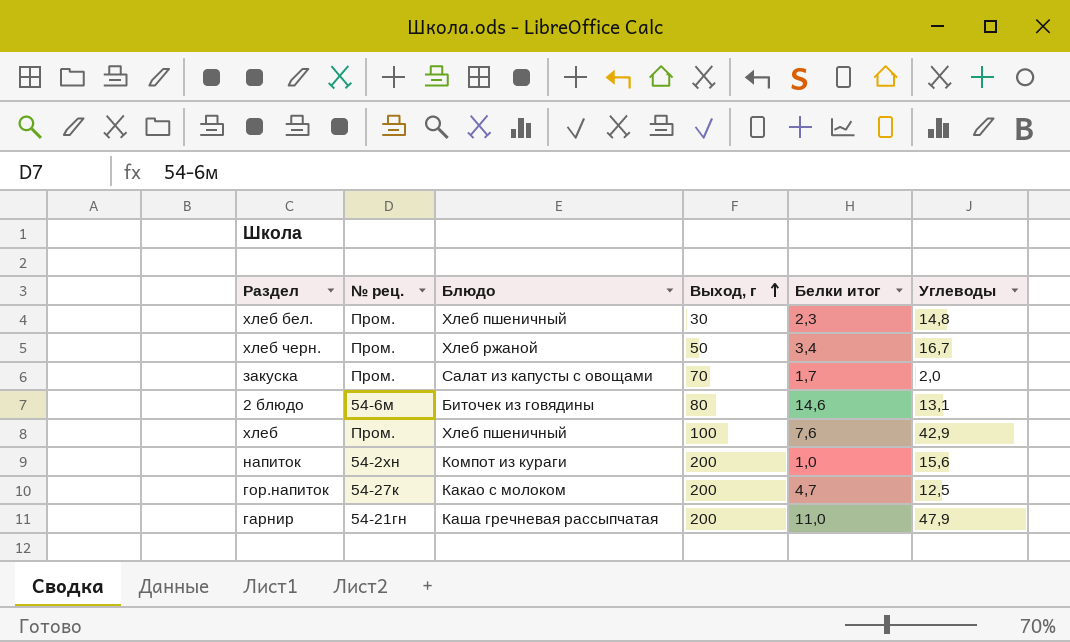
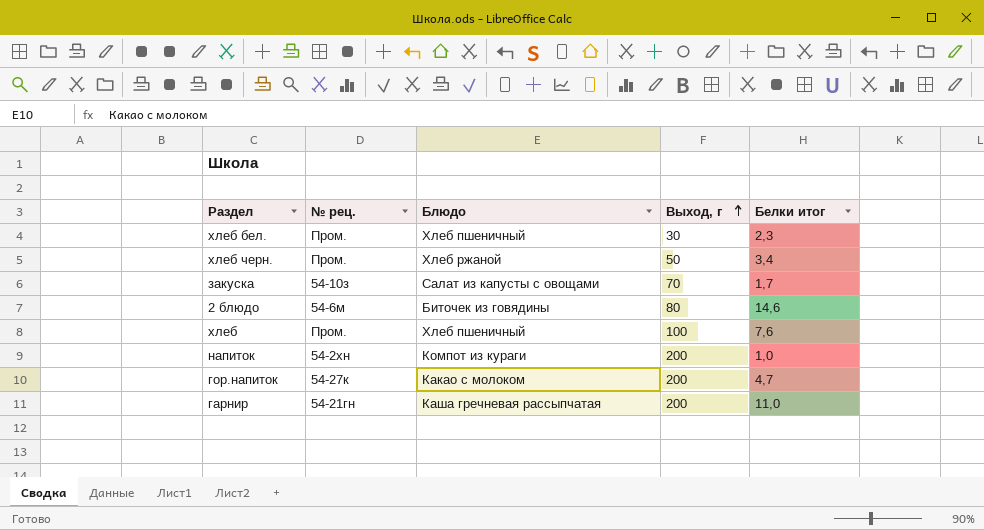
column Углеводы | position: 6 -> none
закуска | № рец.: Пром. -> 54-10з

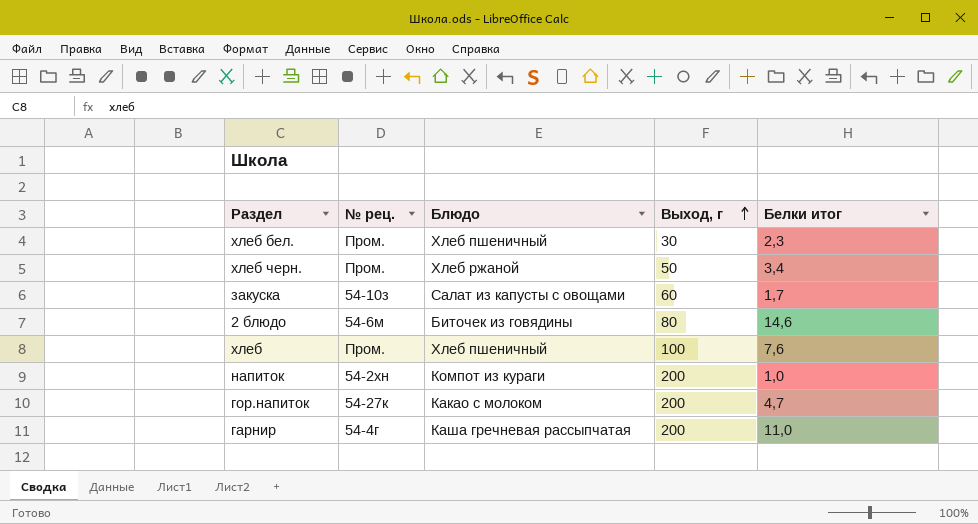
закуска | Выход, г: 70 -> 60
гарнир | № рец.: 54-21гн -> 54-4г

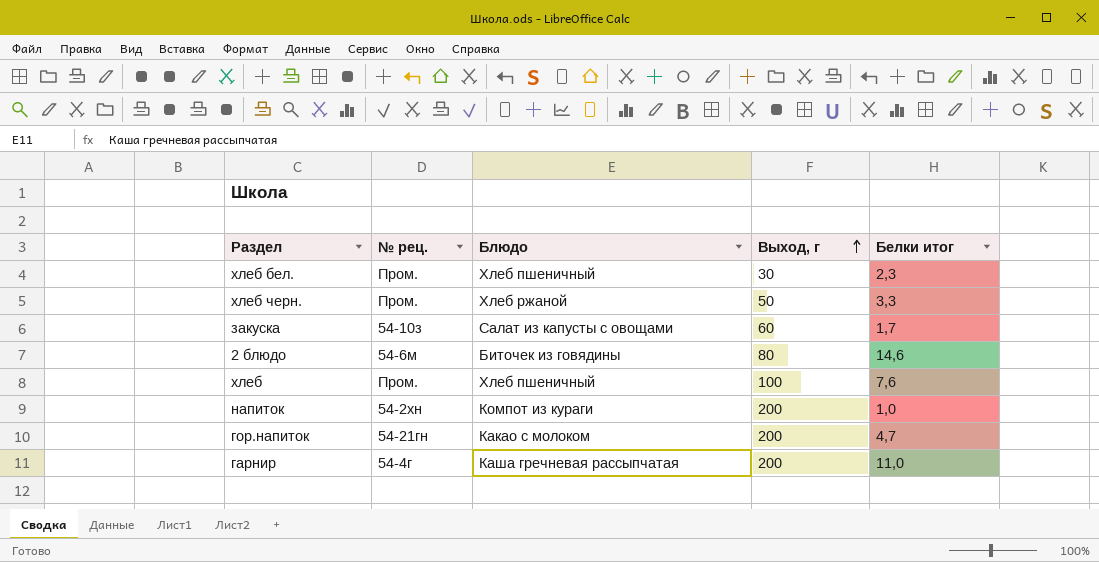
хлеб черн. | Белки итог: 3,4 -> 3,3
гор.напиток | № рец.: 54-27к -> 54-21гн

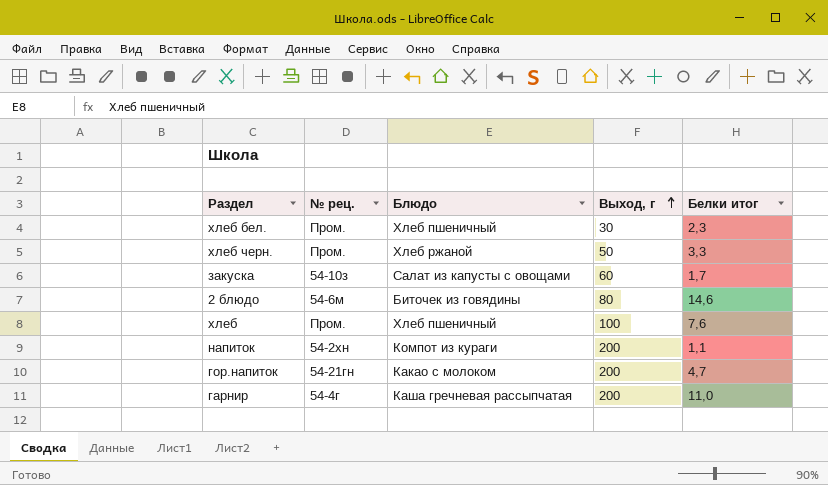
напиток | Белки итог: 1,0 -> 1,1

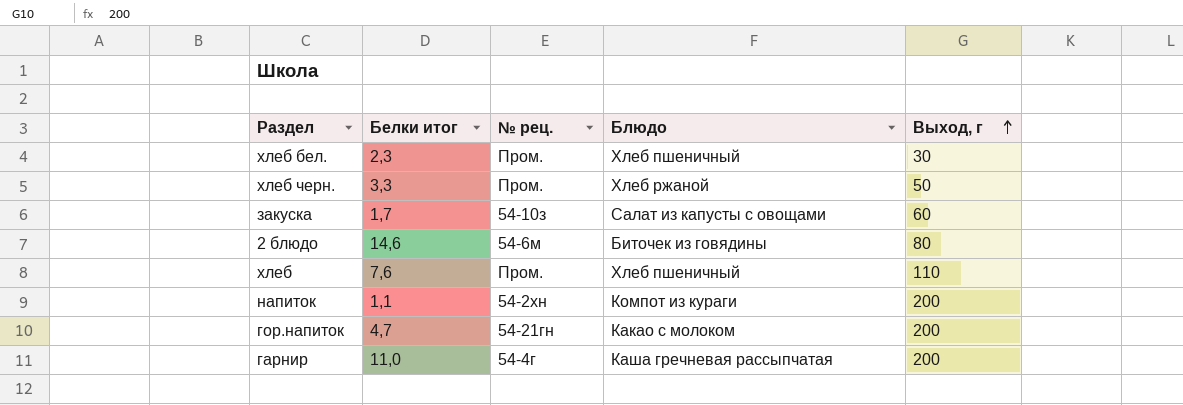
column Белки итог | position: 5 -> 2
хлеб | Выход, г: 100 -> 110

